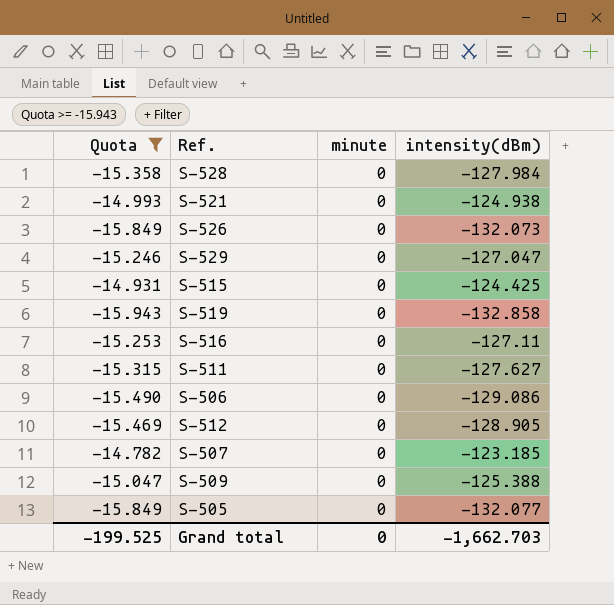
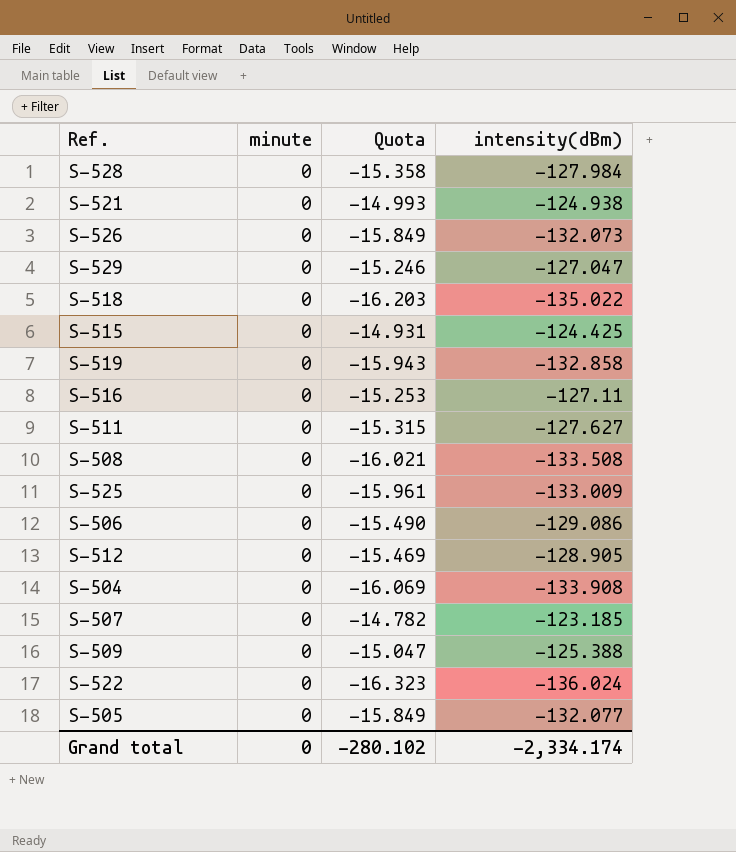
filter: Quota >= -15.943 -> none
column Quota | position: 1 -> 3
Grand total | Quota: -199.525 -> -280.102
Grand total | intensity(dBm): -1,662.703 -> -2,334.174

